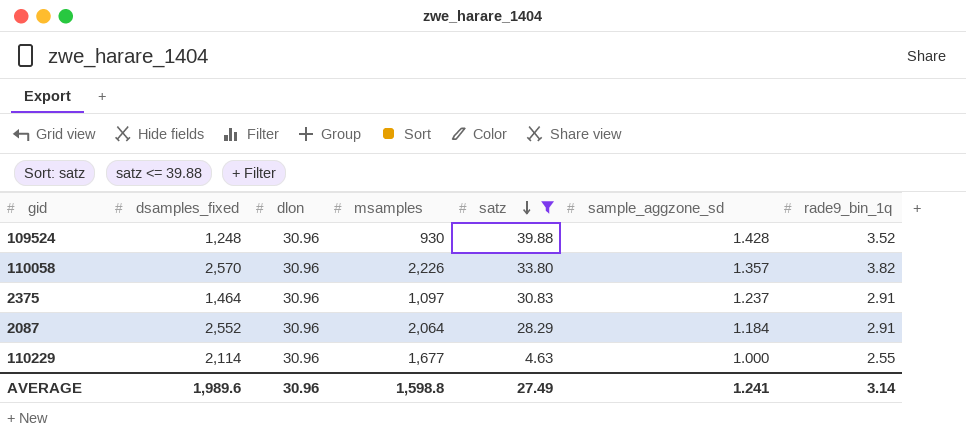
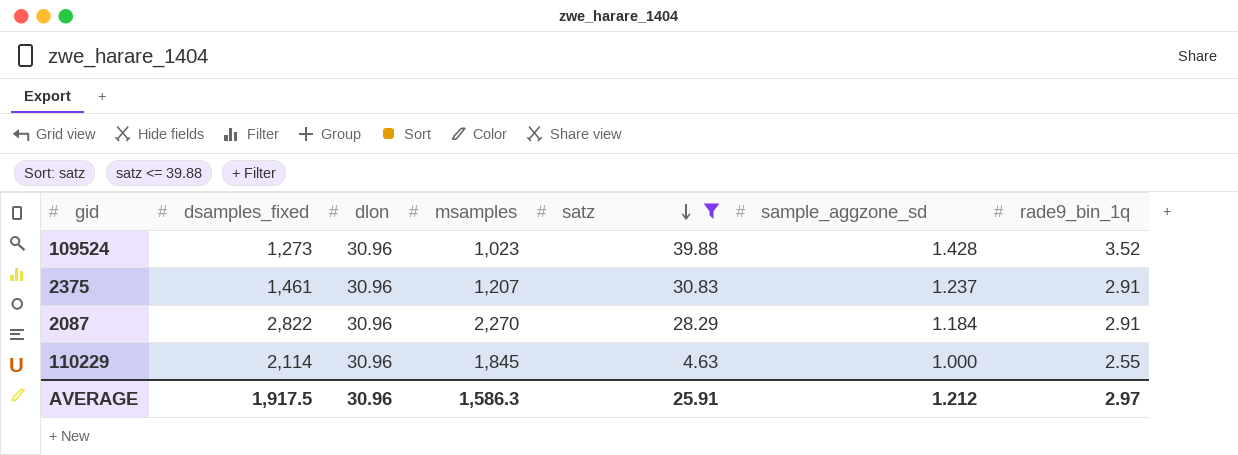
row 110058: 2,570 | 30.96 | 2,226 | 33.80 | 1.357 | 3.82 -> none
109524 | dsamples_fixed: 1,248 -> 1,273
109524 | msamples: 930 -> 1,023
2375 | dsamples_fixed: 1,464 -> 1,461
2375 | msamples: 1,097 -> 1,207
2087 | dsamples_fixed: 2,552 -> 2,822
2087 | msamples: 2,064 -> 2,270
110229 | msamples: 1,677 -> 1,845
AVERAGE | dsamples_fixed: 1,989.6 -> 1,917.5
AVERAGE | msamples: 1,598.8 -> 1,586.3
AVERAGE | satz: 27.49 -> 25.91
AVERAGE | sample_aggzone_sd: 1.241 -> 1.212
AVERAGE | rade9_bin_1q: 3.14 -> 2.97

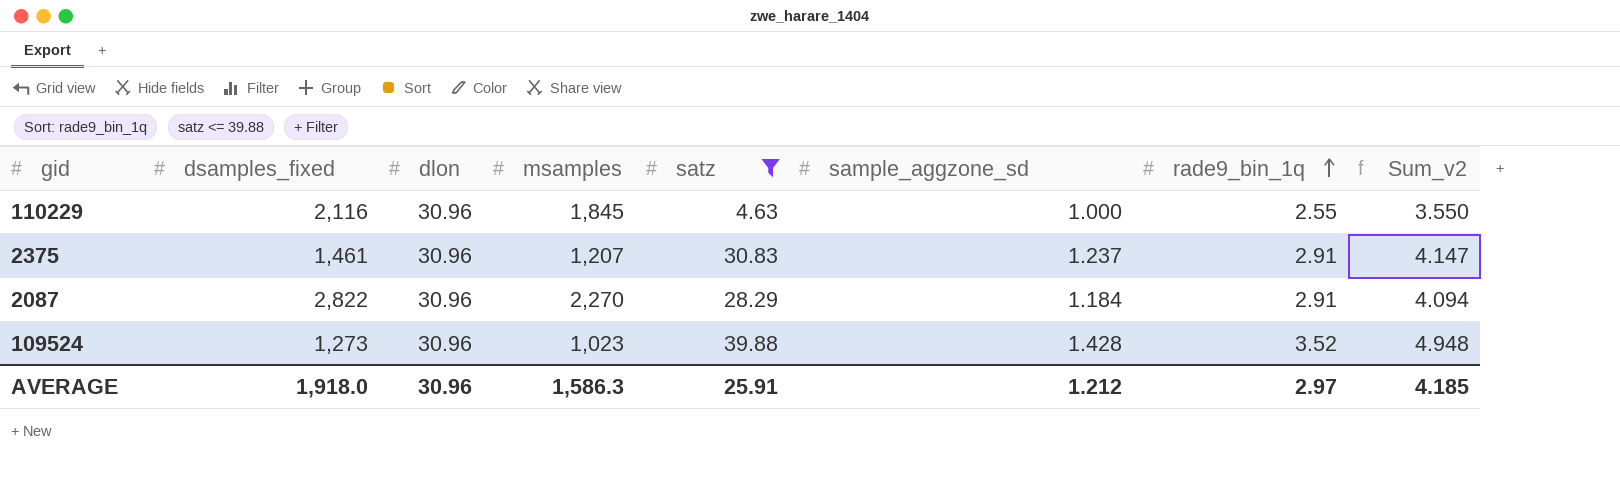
row order: satz descending -> rade9_bin_1q ascending
column Sum_v2 | formula: none -> [sample_aggzone_sd] + [rade9_bin_1q]
110229 | dsamples_fixed: 2,114 -> 2,116
AVERAGE | dsamples_fixed: 1,917.5 -> 1,918.0

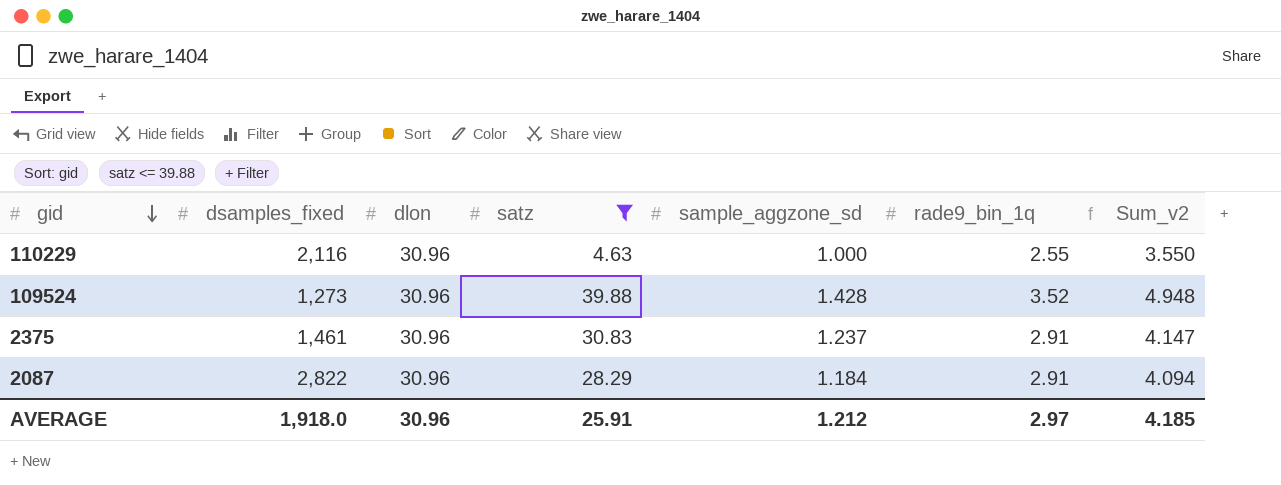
row order: rade9_bin_1q ascending -> gid descending
column msamples | position: 4 -> none

